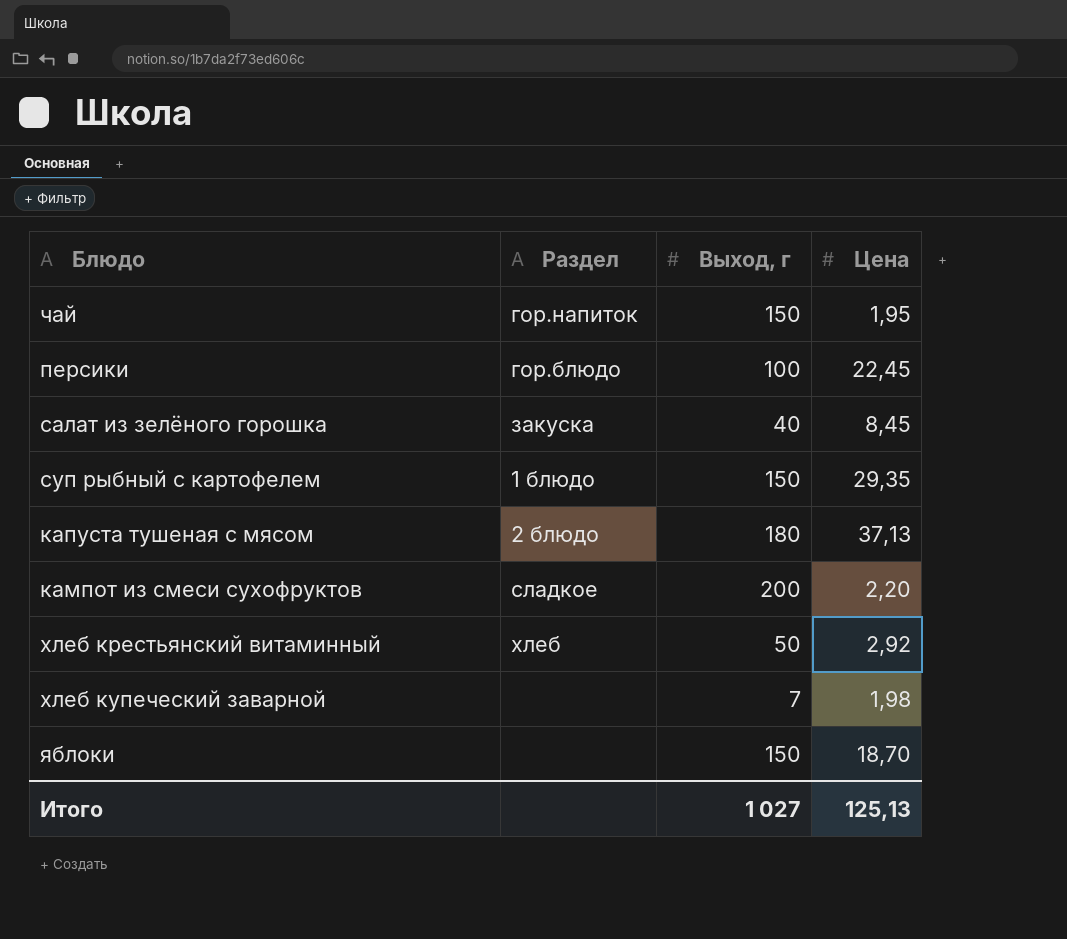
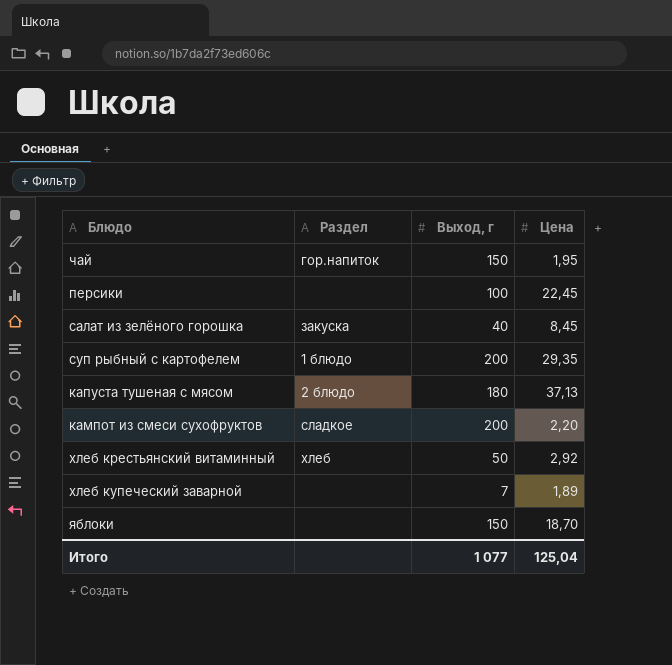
персики | Раздел: гор.блюдо -> none
суп рыбный с картофелем | Выход, г: 150 -> 200
хлеб купеческий заварной | Цена: 1,98 -> 1,89
Итого | Выход, г: 1 027 -> 1 077
Итого | Цена: 125,13 -> 125,04

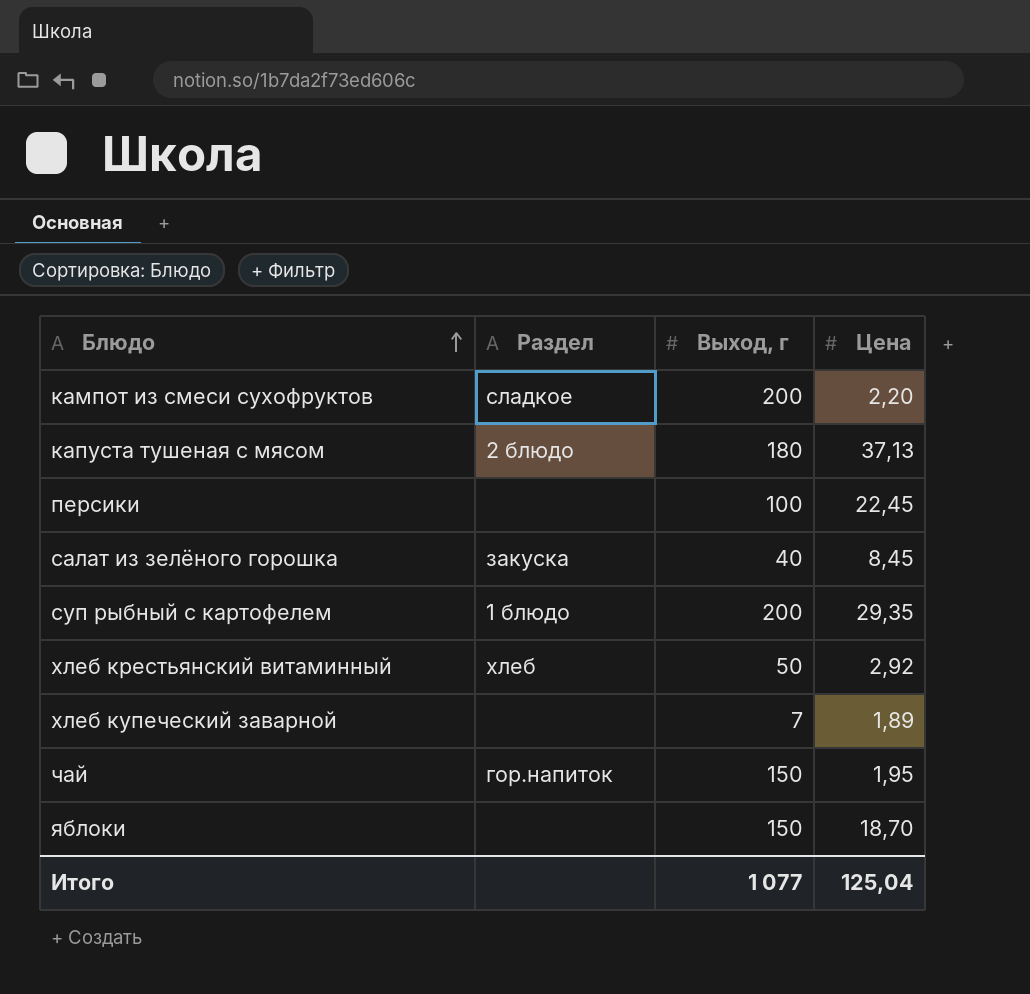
row order: none -> Блюдо ascending

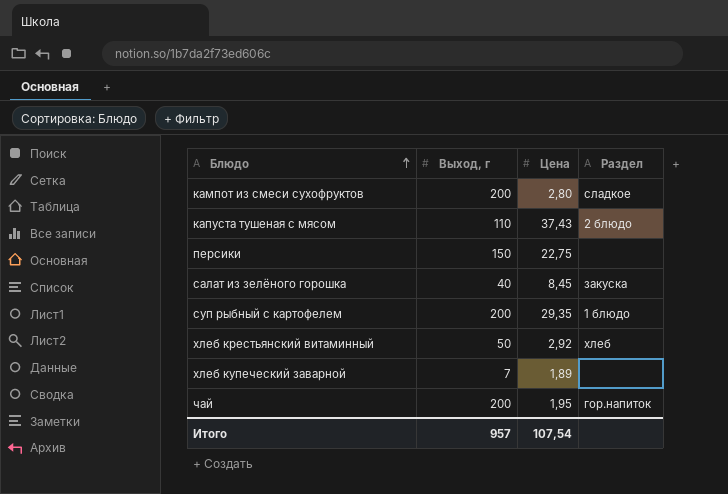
column Раздел | position: 2 -> 4
row яблоки: none | 150 | 18,70 -> none
кампот из смеси сухофруктов | Цена: 2,20 -> 2,80
капуста тушеная с мясом | Выход, г: 180 -> 110
капуста тушеная с мясом | Цена: 37,13 -> 37,43
персики | Выход, г: 100 -> 150
персики | Цена: 22,45 -> 22,75
чай | Выход, г: 150 -> 200
Итого | Выход, г: 1 077 -> 957
Итого | Цена: 125,04 -> 107,54

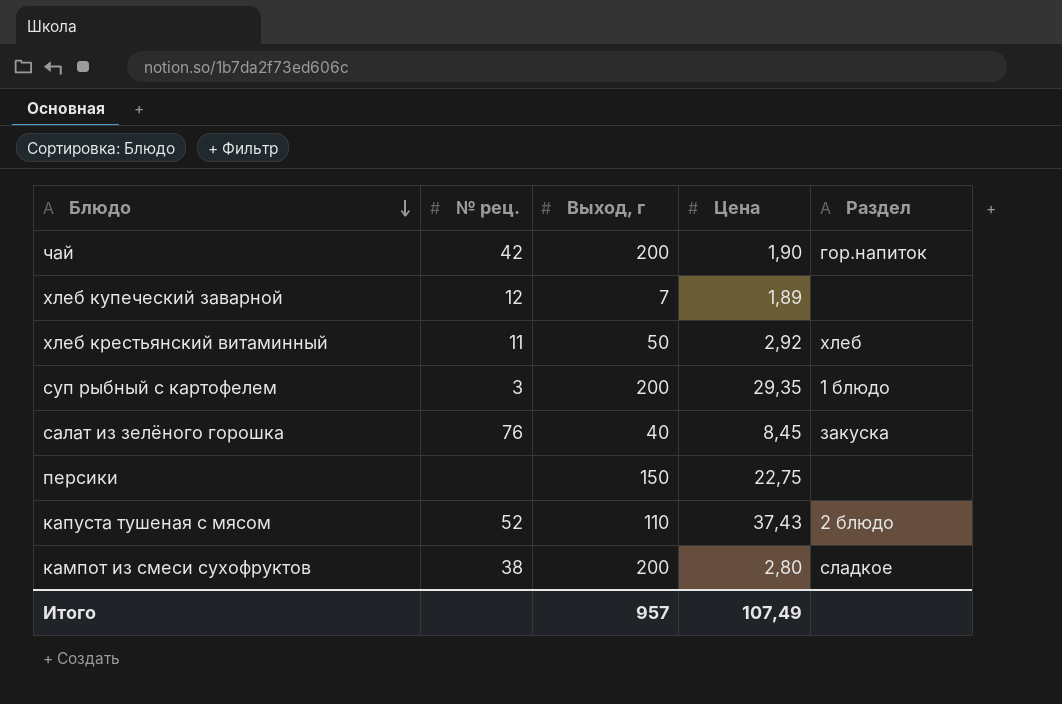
row order: Блюдо ascending -> Блюдо descending
column № рец. | position: none -> 2
чай | Цена: 1,95 -> 1,90
Итого | Цена: 107,54 -> 107,49

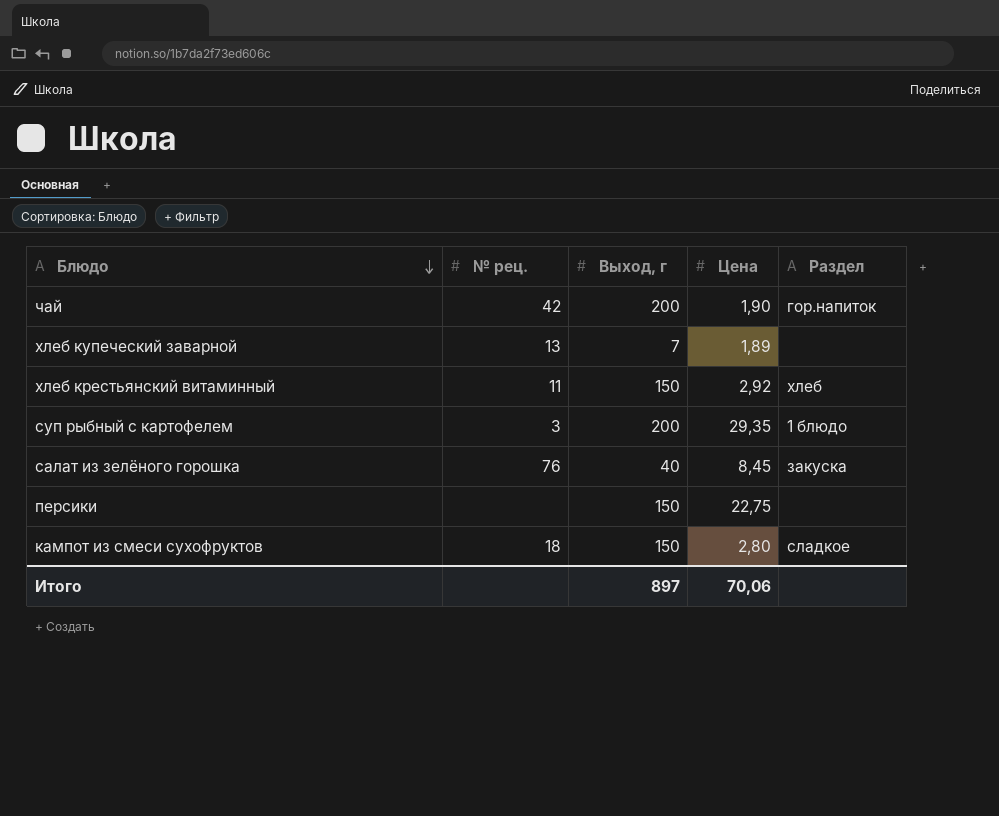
row капуста тушеная с мясом: 52 | 110 | 37,43 | 2 блюдо -> none
хлеб купеческий заварной | № рец.: 12 -> 13
хлеб крестьянский витаминный | Выход, г: 50 -> 150
кампот из смеси сухофруктов | № рец.: 38 -> 18
кампот из смеси сухофруктов | Выход, г: 200 -> 150
Итого | Выход, г: 957 -> 897
Итого | Цена: 107,49 -> 70,06

